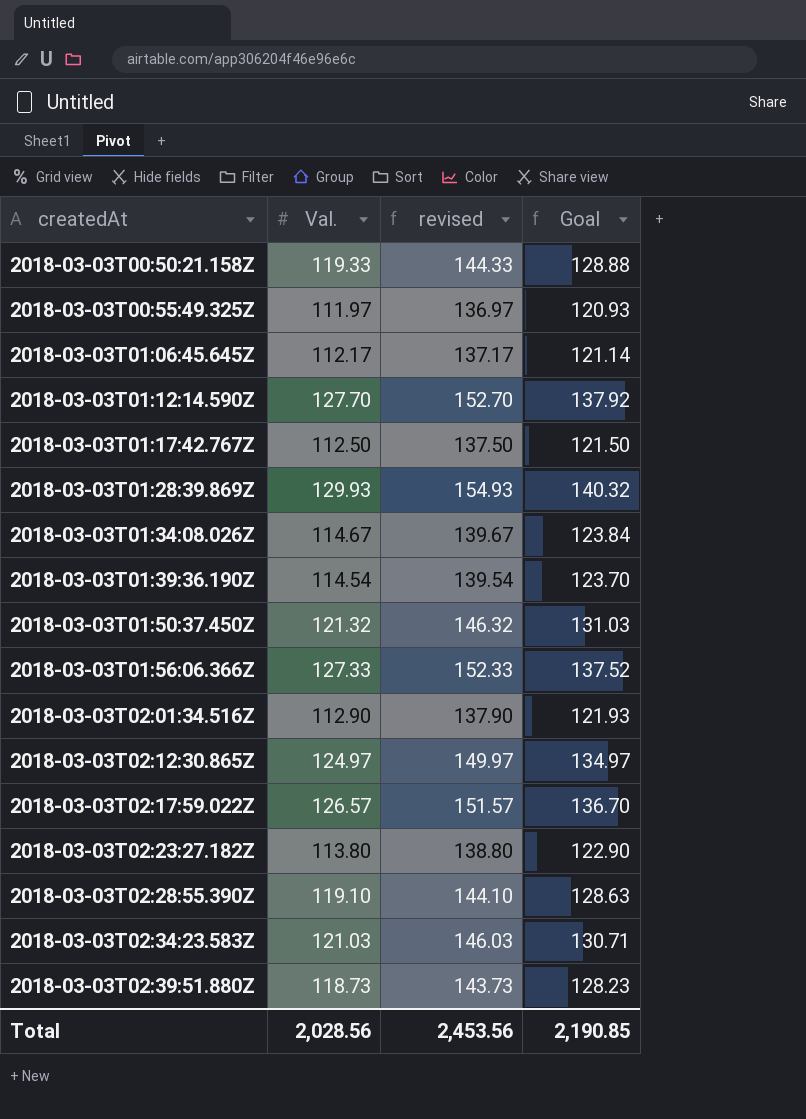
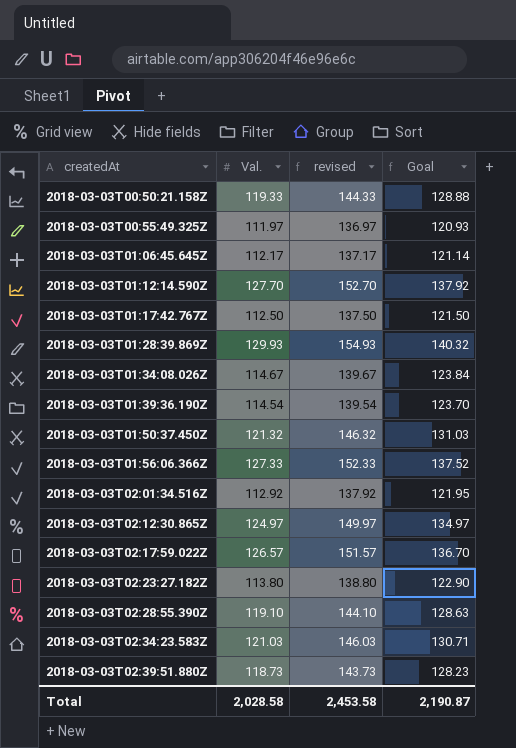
2018-03-03T02:01:34.516Z | Val.: 112.90 -> 112.92
2018-03-03T02:01:34.516Z | revised: 137.90 -> 137.92
2018-03-03T02:01:34.516Z | Goal: 121.93 -> 121.95
Total | Val.: 2,028.56 -> 2,028.58
Total | revised: 2,453.56 -> 2,453.58
Total | Goal: 2,190.85 -> 2,190.87

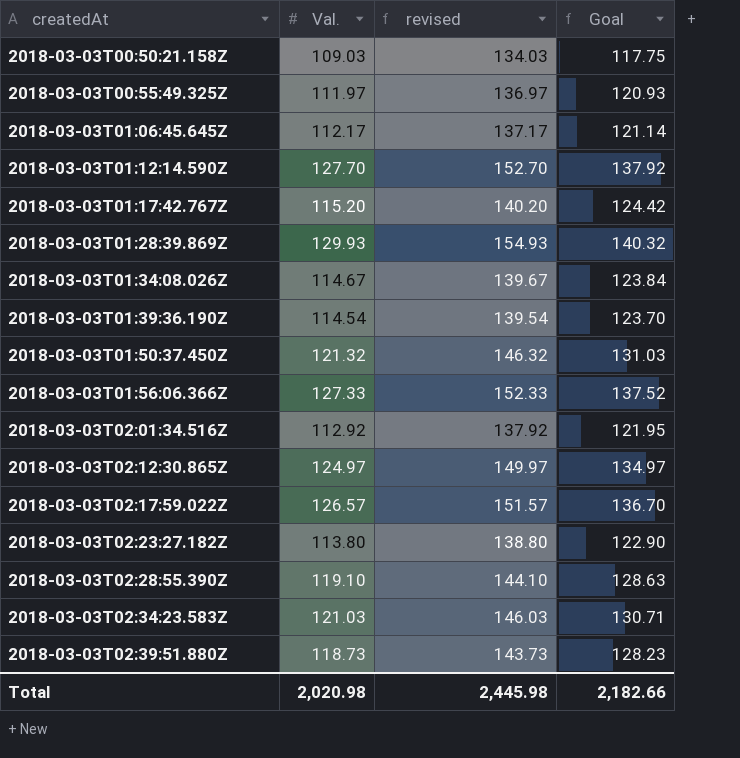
2018-03-03T00:50:21.158Z | Val.: 119.33 -> 109.03
2018-03-03T00:50:21.158Z | revised: 144.33 -> 134.03
2018-03-03T00:50:21.158Z | Goal: 128.88 -> 117.75
2018-03-03T01:17:42.767Z | Val.: 112.50 -> 115.20
2018-03-03T01:17:42.767Z | revised: 137.50 -> 140.20
2018-03-03T01:17:42.767Z | Goal: 121.50 -> 124.42
Total | Val.: 2,028.58 -> 2,020.98
Total | revised: 2,453.58 -> 2,445.98
Total | Goal: 2,190.87 -> 2,182.66

